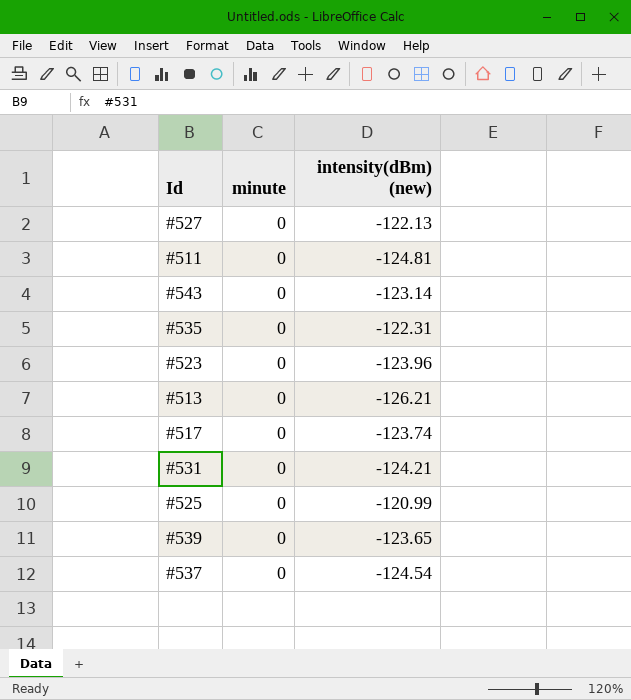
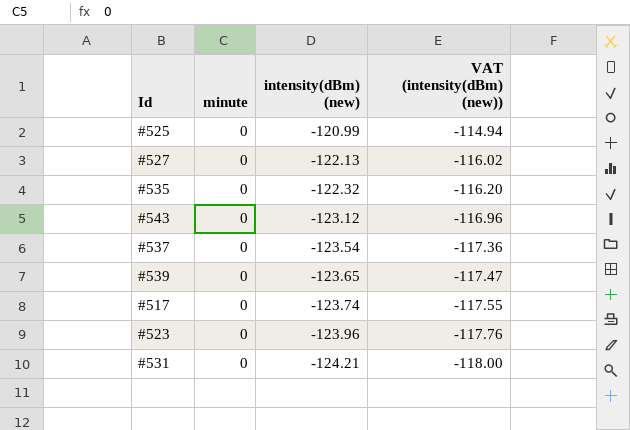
row order: none -> intensity(dBm) (new) descending
column VAT (intensity(dBm) (new)) | formula: none -> [intensity(dBm) (new)] * 0.95
row #511: 0 | -124.81 -> none
row #513: 0 | -126.21 -> none
#535 | intensity(dBm) (new): -122.31 -> -122.32
#543 | intensity(dBm) (new): -123.14 -> -123.12
#537 | intensity(dBm) (new): -124.54 -> -123.54

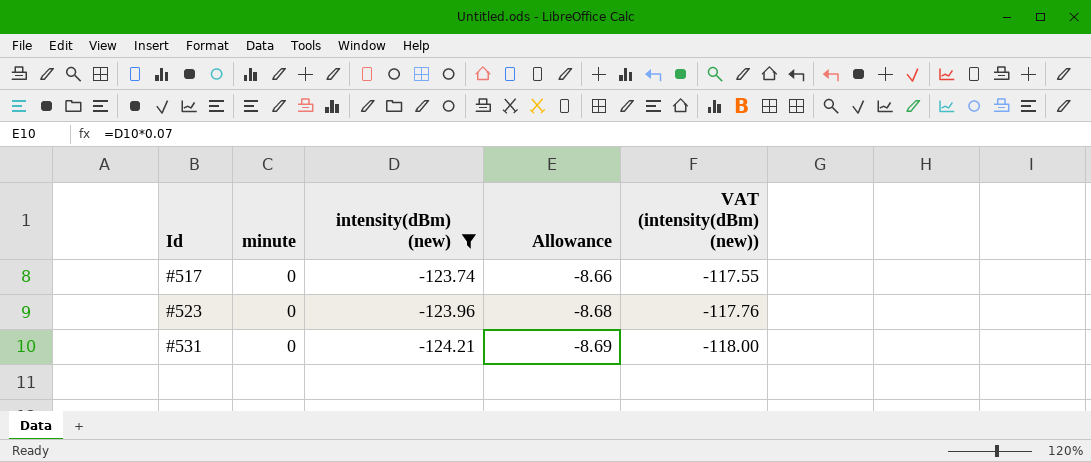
filter: none -> intensity(dBm) (new) <= -123.74
column Allowance | formula: none -> [intensity(dBm) (new)] * 0.07

